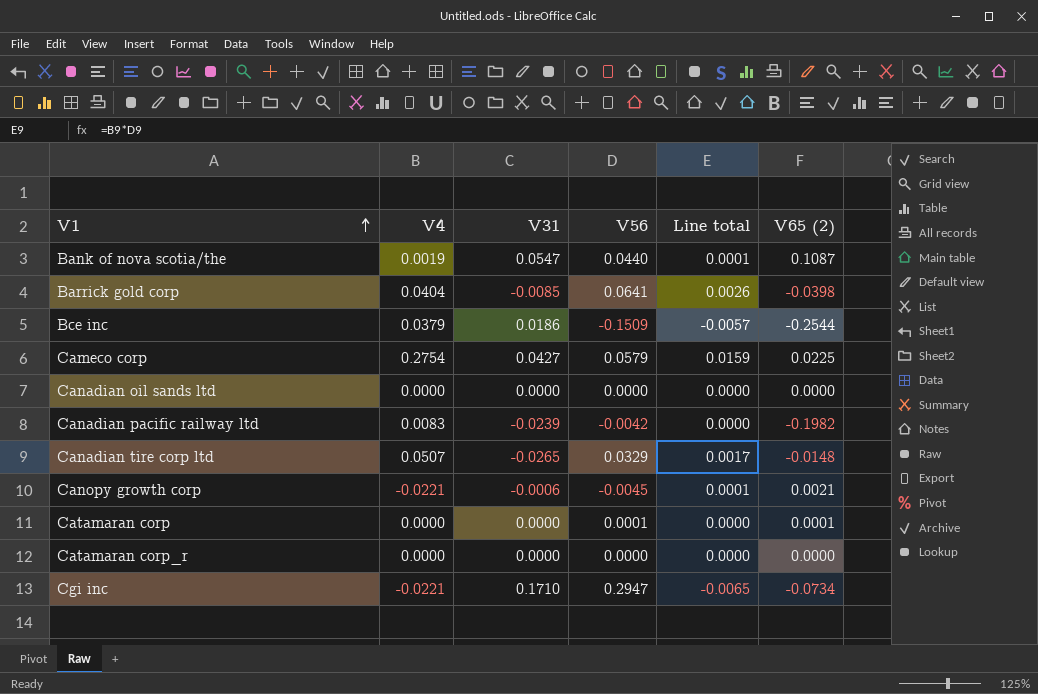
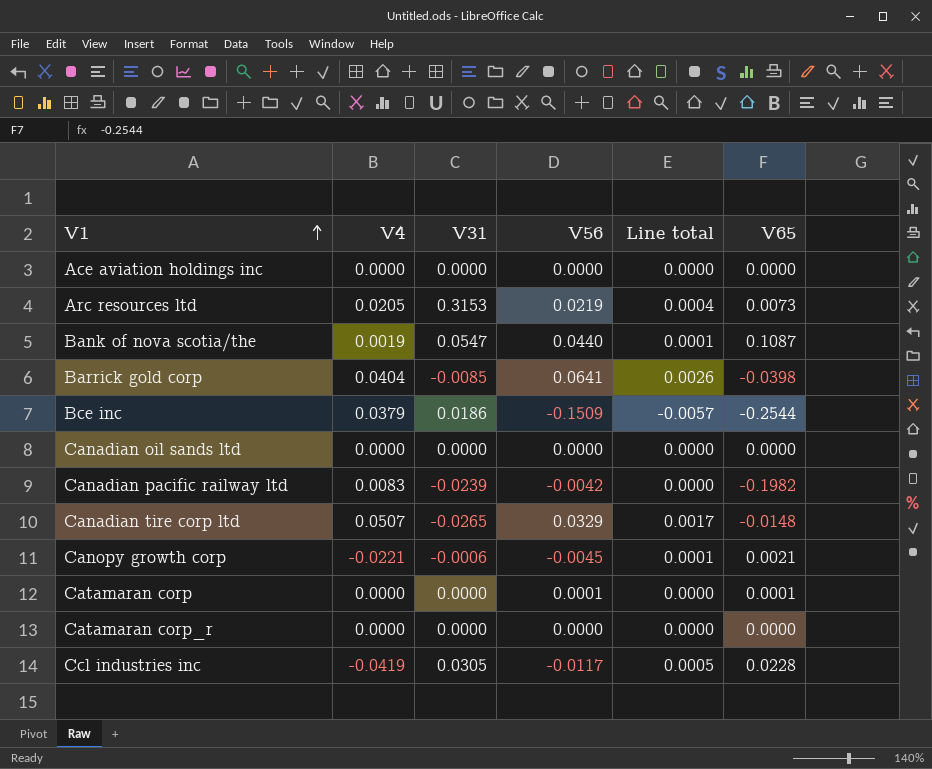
column name: V65 (2) -> V65
row Cameco corp: 0.2754 | 0.0427 | 0.0579 | 0.0159 | 0.0225 -> none
row Cgi inc: -0.0221 | 0.1710 | 0.2947 | -0.0065 | -0.0734 -> none
row Ace aviation holdings inc: none -> 0.0000 | 0.0000 | 0.0000 | 0.0000 | 0.0000
row Arc resources ltd: none -> 0.0205 | 0.3153 | 0.0219 | 0.0004 | 0.0073
row Ccl industries inc: none -> -0.0419 | 0.0305 | -0.0117 | 0.0005 | 0.0228

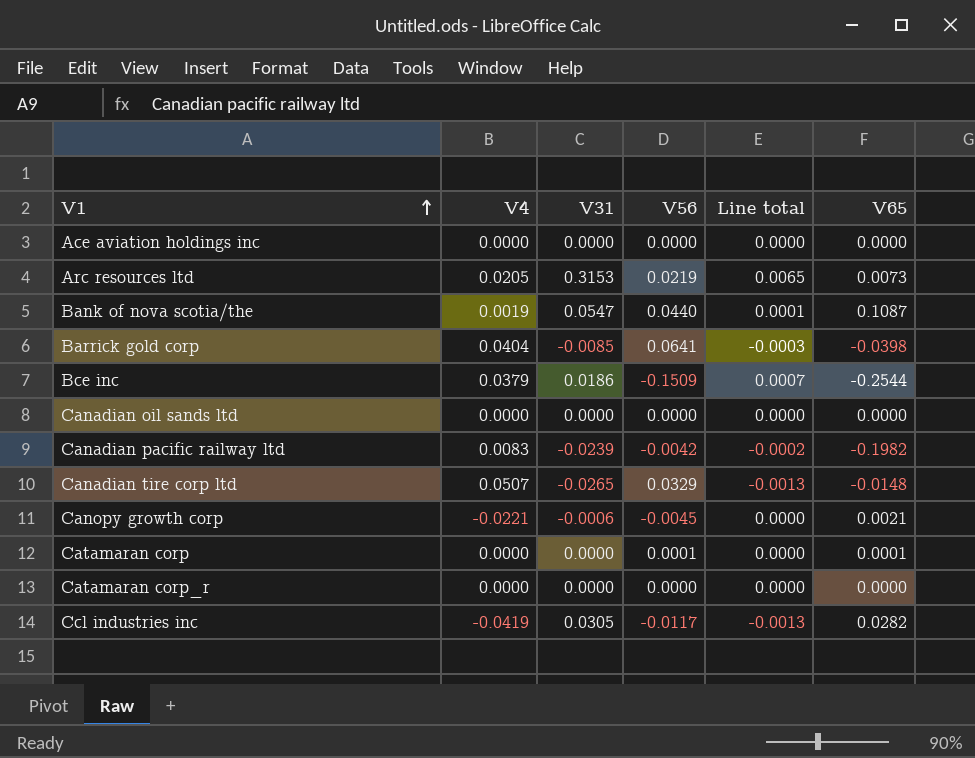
column Line total | formula: [V4] * [V56] -> [V4] * [V31]
Ccl industries inc | V65: 0.0228 -> 0.0282

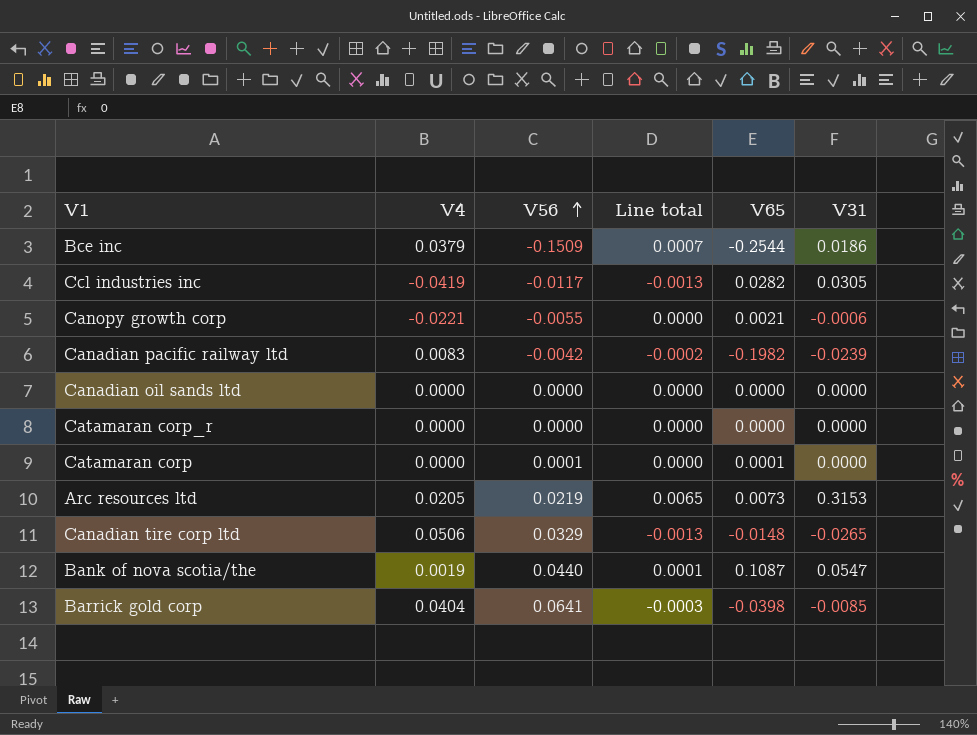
row order: V1 ascending -> V56 ascending
column V31 | position: 3 -> 6
row Ace aviation holdings inc: 0.0000 | 0.0000 | 0.0000 | 0.0000 | 0.0000 -> none
Canopy growth corp | V56: -0.0045 -> -0.0055
Canadian tire corp ltd | V4: 0.0507 -> 0.0506

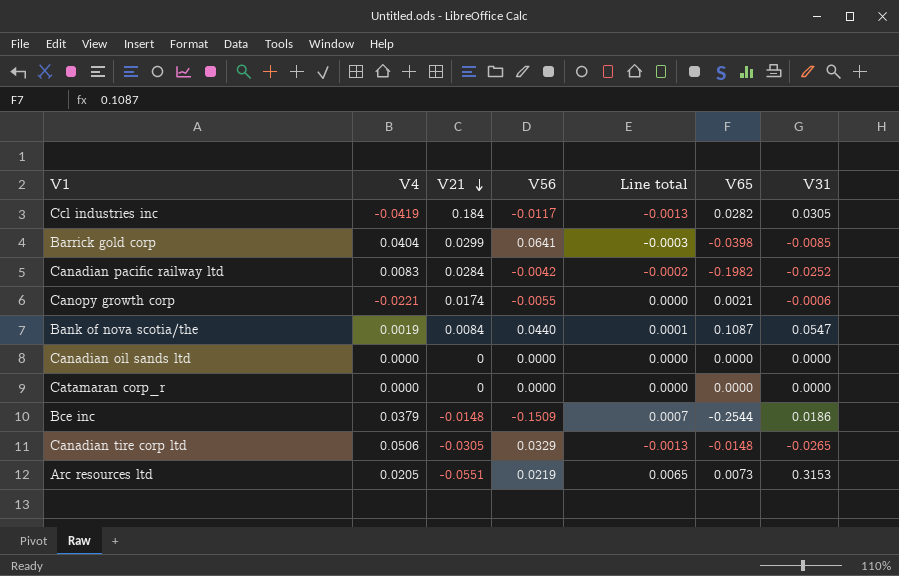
row order: V56 ascending -> V21 descending
column V21 | position: none -> 3
row Catamaran corp: 0.0000 | 0.0001 | 0.0000 | 0.0001 | 0.0000 -> none
Canadian pacific railway ltd | V31: -0.0239 -> -0.0252

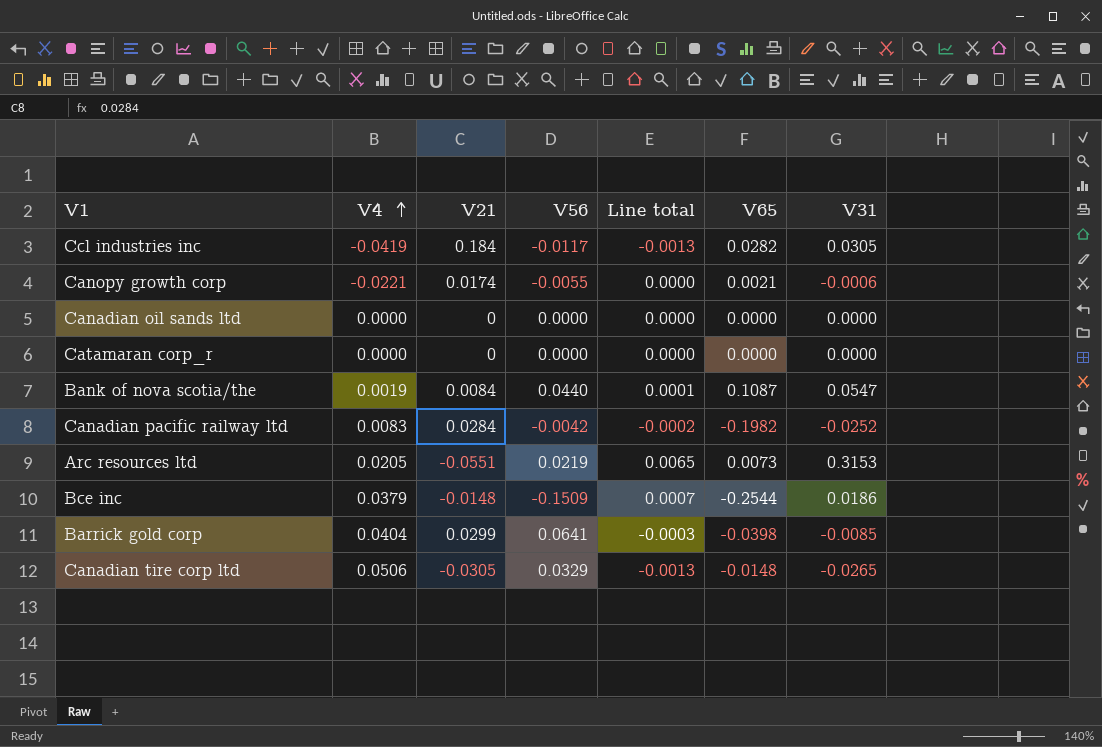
row order: V21 descending -> V4 ascending

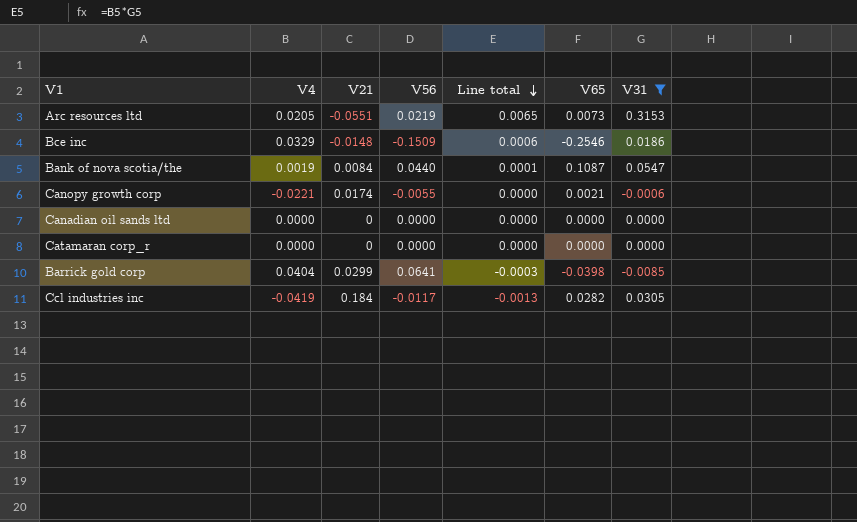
filter: none -> V31 >= -0.0085
row order: V4 ascending -> Line total descending
Bce inc | V4: 0.0379 -> 0.0329
Bce inc | Line total: 0.0007 -> 0.0006
Bce inc | V65: -0.2544 -> -0.2546

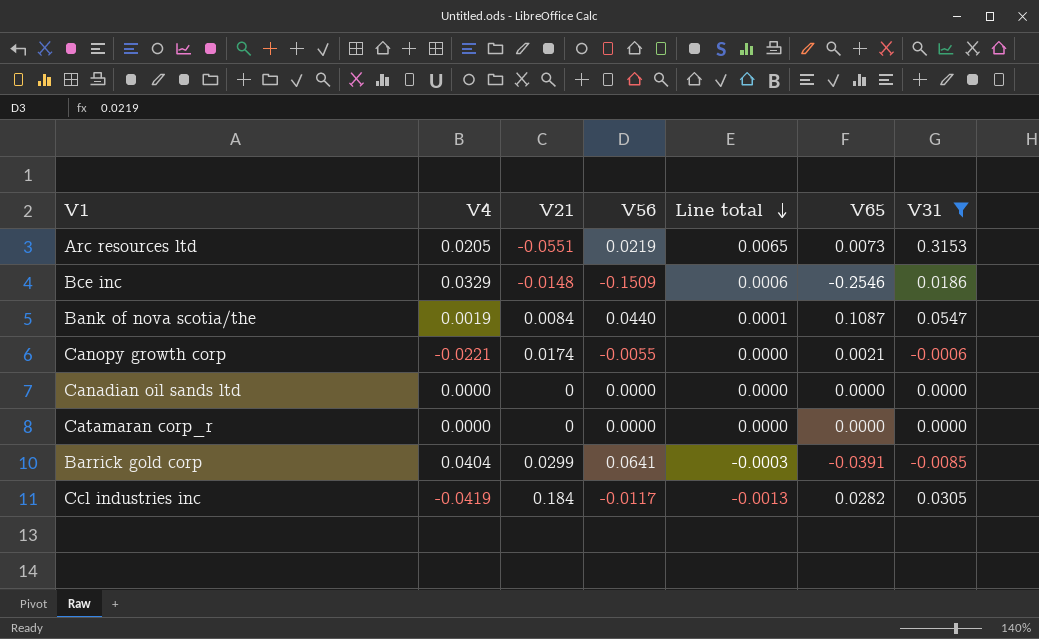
Barrick gold corp | V65: -0.0398 -> -0.0391

